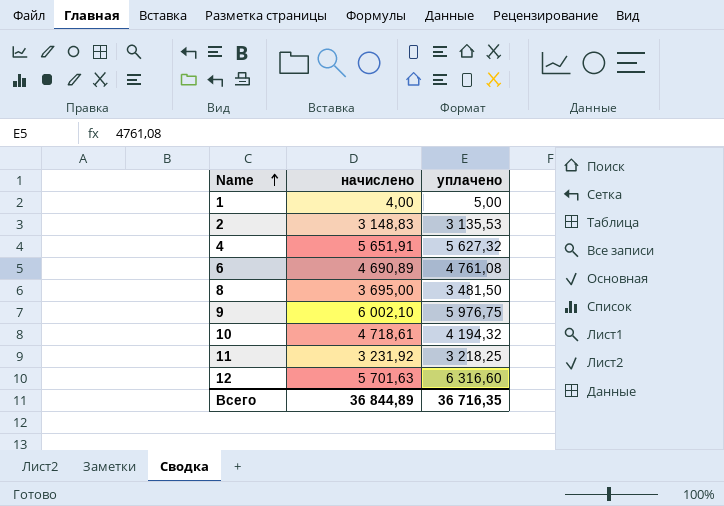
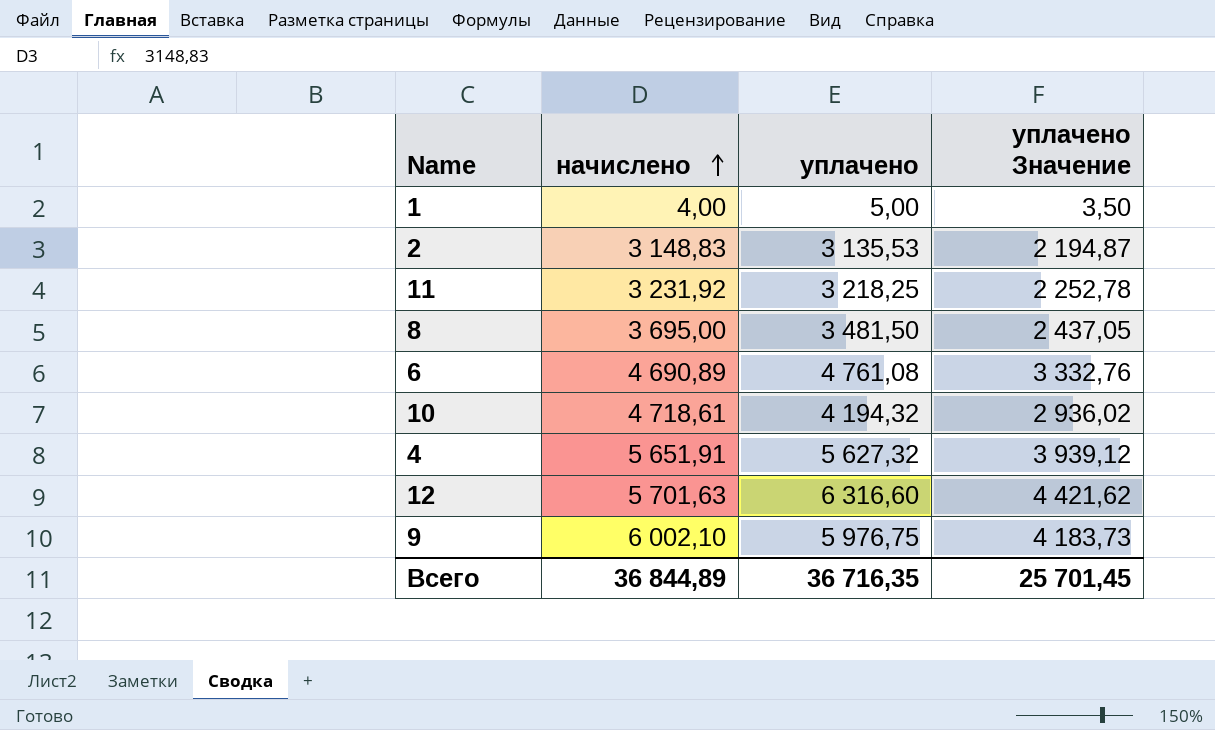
row order: Name ascending -> начислено ascending
column уплачено Значение | formula: none -> [уплачено] * 0,7

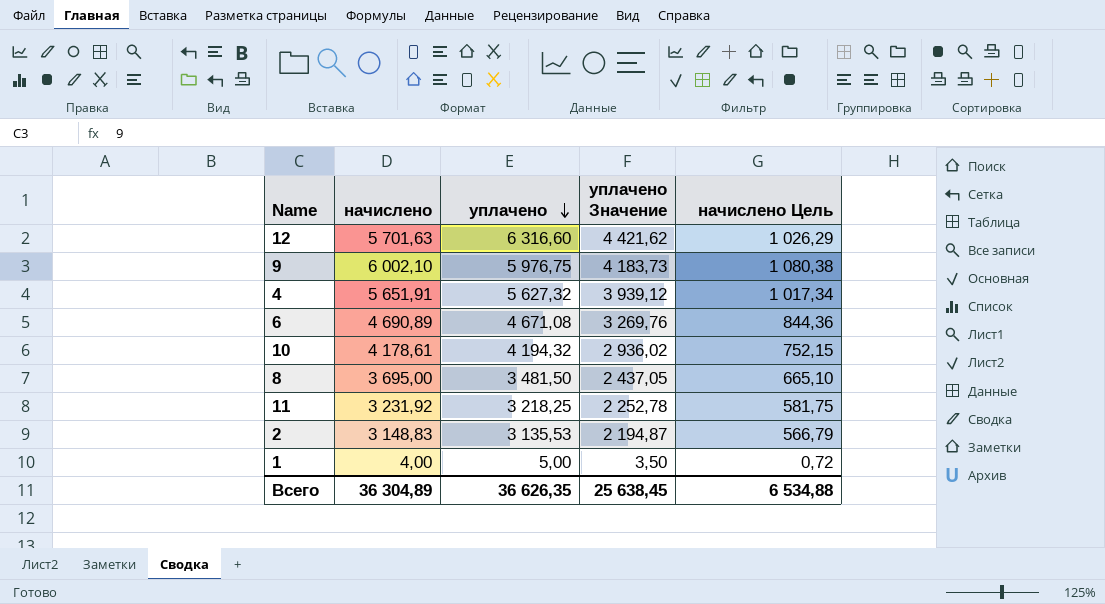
row order: начислено ascending -> уплачено descending
column начислено Цель | formula: none -> [начислено] * 0,18
6 | уплачено: 4 761,08 -> 4 671,08
6 | уплачено Значение: 3 332,76 -> 3 269,76
10 | начислено: 4 718,61 -> 4 178,61
Всего | начислено: 36 844,89 -> 36 304,89
Всего | уплачено: 36 716,35 -> 36 626,35
Всего | уплачено Значение: 25 701,45 -> 25 638,45

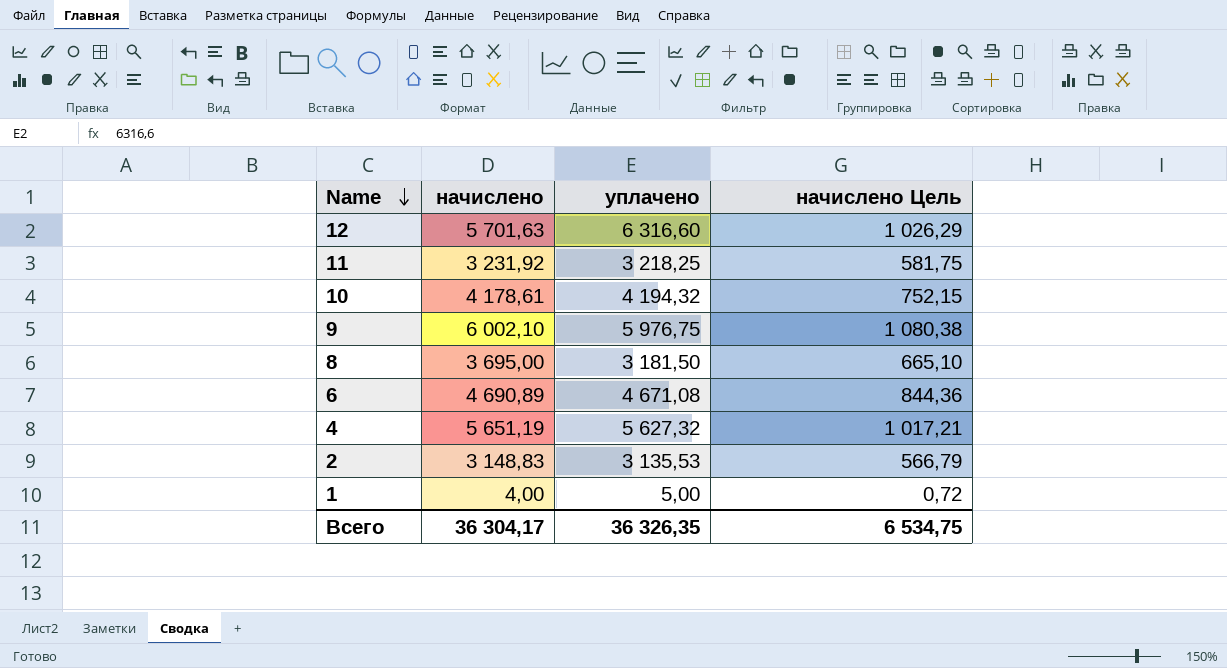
row order: уплачено descending -> Name descending
column уплачено Значение | formula: [уплачено] * 0,7 -> none
8 | уплачено: 3 481,50 -> 3 181,50
4 | начислено: 5 651,91 -> 5 651,19
4 | начислено Цель: 1 017,34 -> 1 017,21
Всего | начислено: 36 304,89 -> 36 304,17
Всего | уплачено: 36 626,35 -> 36 326,35
Всего | начислено Цель: 6 534,88 -> 6 534,75

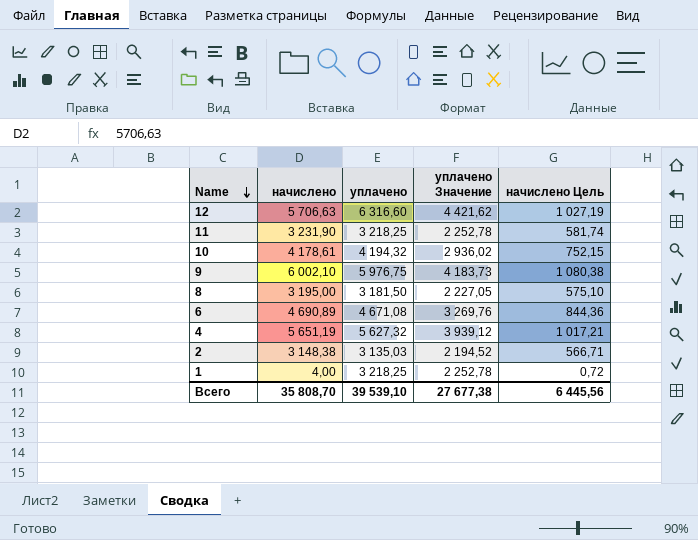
column уплачено Значение | formula: none -> [уплачено] * 0,7
12 | начислено: 5 701,63 -> 5 706,63
12 | начислено Цель: 1 026,29 -> 1 027,19
11 | начислено: 3 231,92 -> 3 231,90
11 | начислено Цель: 581,75 -> 581,74
8 | начислено: 3 695,00 -> 3 195,00
8 | начислено Цель: 665,10 -> 575,10
2 | начислено: 3 148,83 -> 3 148,38
2 | уплачено: 3 135,53 -> 3 135,03
2 | начислено Цель: 566,79 -> 566,71
1 | уплачено: 5,00 -> 3 218,25
Всего | начислено: 36 304,17 -> 35 808,70
Всего | уплачено: 36 326,35 -> 39 539,10
Всего | начислено Цель: 6 534,75 -> 6 445,56

